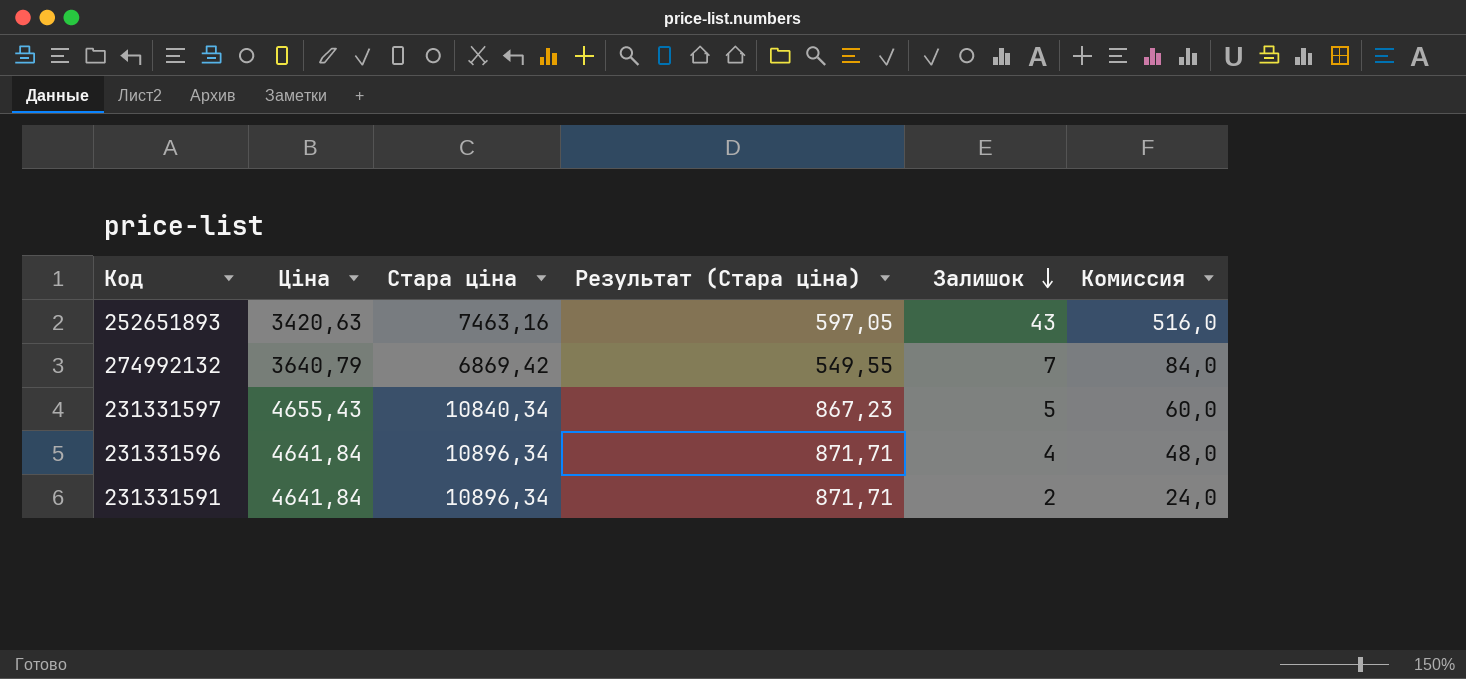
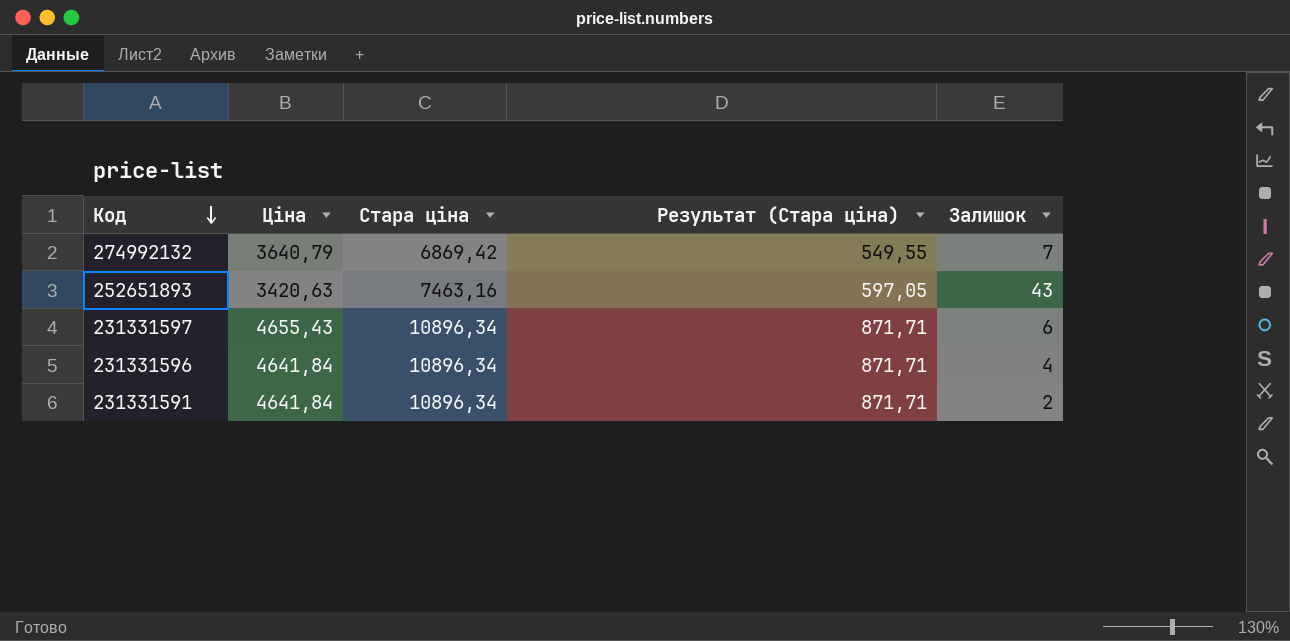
row order: Залишок descending -> Код descending
column Комиссия | formula: [Залишок] * 12 -> none
231331597 | Стара ціна: 10840,34 -> 10896,34
231331597 | Результат (Стара ціна): 867,23 -> 871,71
231331597 | Залишок: 5 -> 6

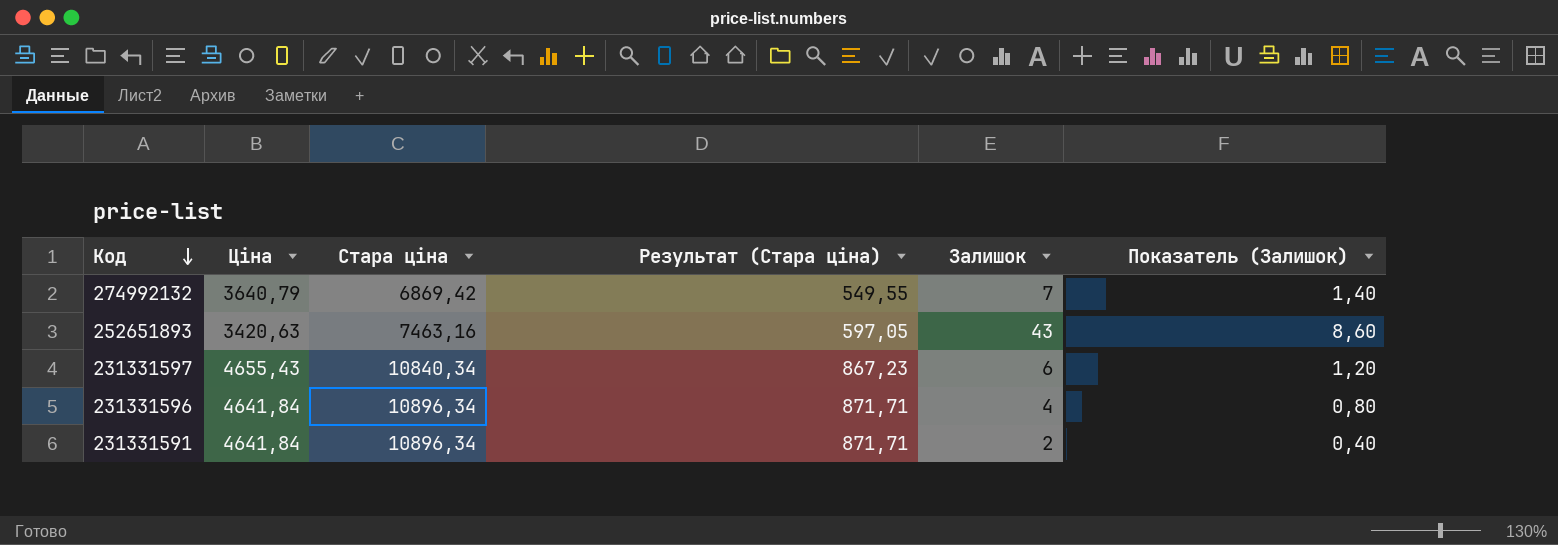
column Показатель (Залишок) | formula: none -> [Залишок] * 0,2
231331597 | Стара ціна: 10896,34 -> 10840,34
231331597 | Результат (Стара ціна): 871,71 -> 867,23

